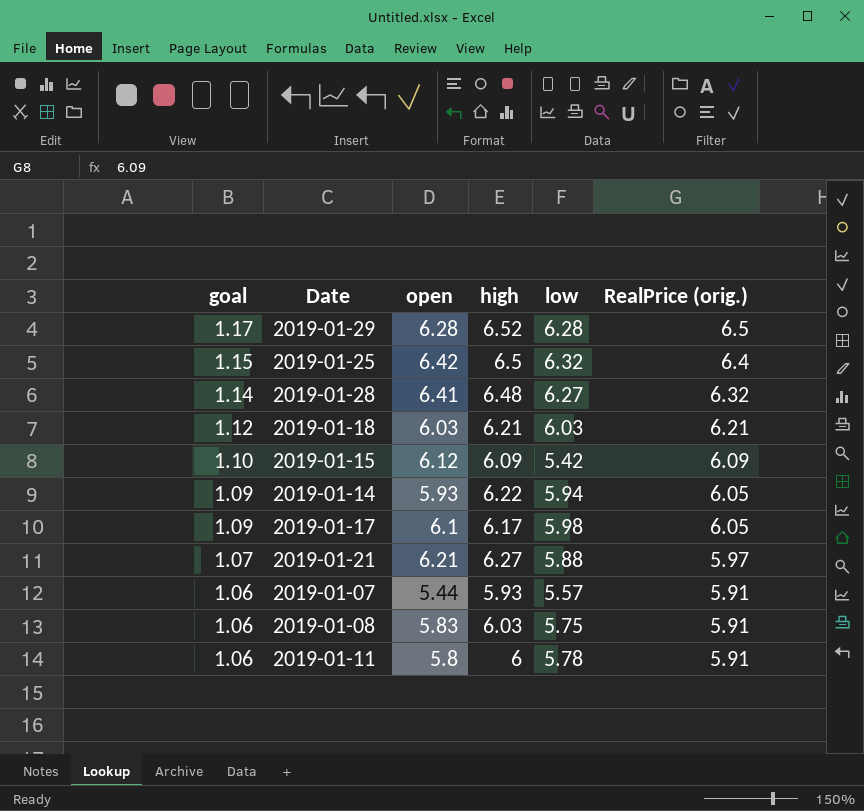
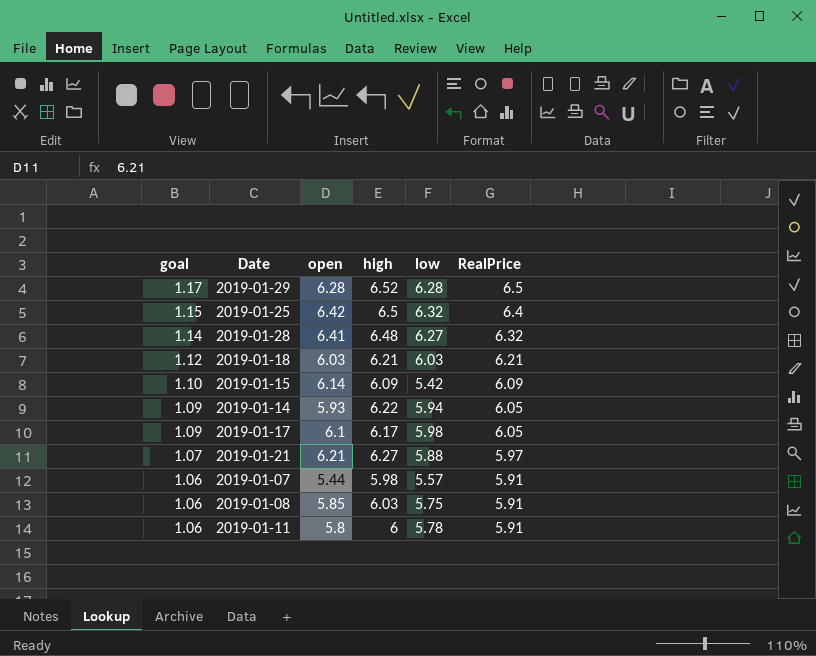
column name: RealPrice (orig.) -> RealPrice
2019-01-15 | open: 6.12 -> 6.14
2019-01-07 | high: 5.93 -> 5.98
2019-01-08 | open: 5.83 -> 5.85

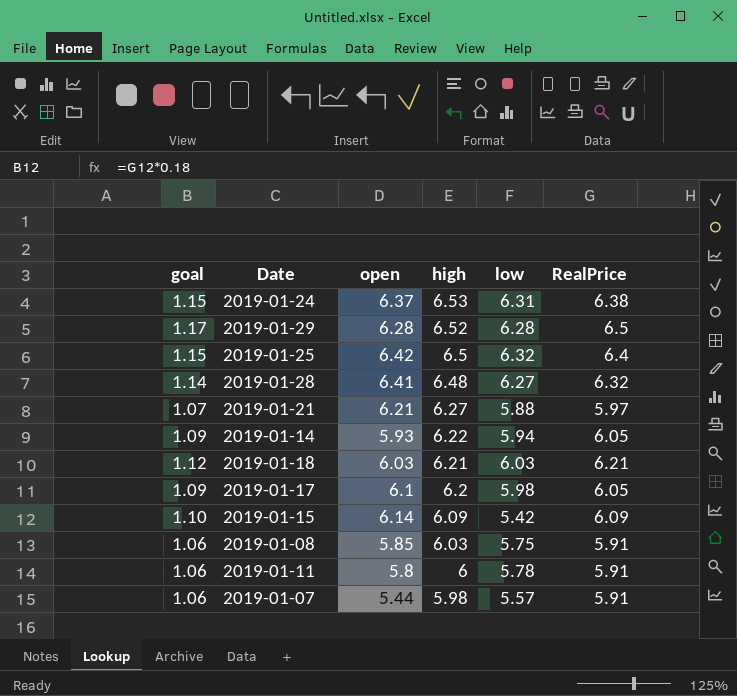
row order: goal descending -> high descending
row 2019-01-24: none -> 1.15 | 6.37 | 6.53 | 6.31 | 6.38
2019-01-17 | high: 6.17 -> 6.2

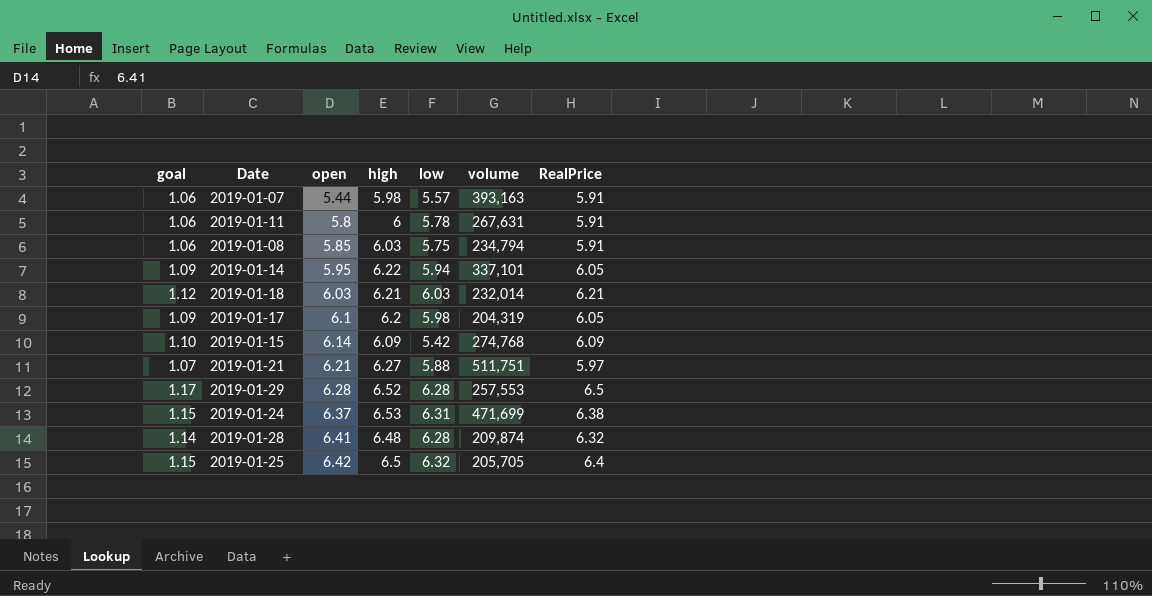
row order: high descending -> open ascending
column volume | position: none -> 6
2019-01-14 | open: 5.93 -> 5.95
2019-01-28 | low: 6.27 -> 6.28

